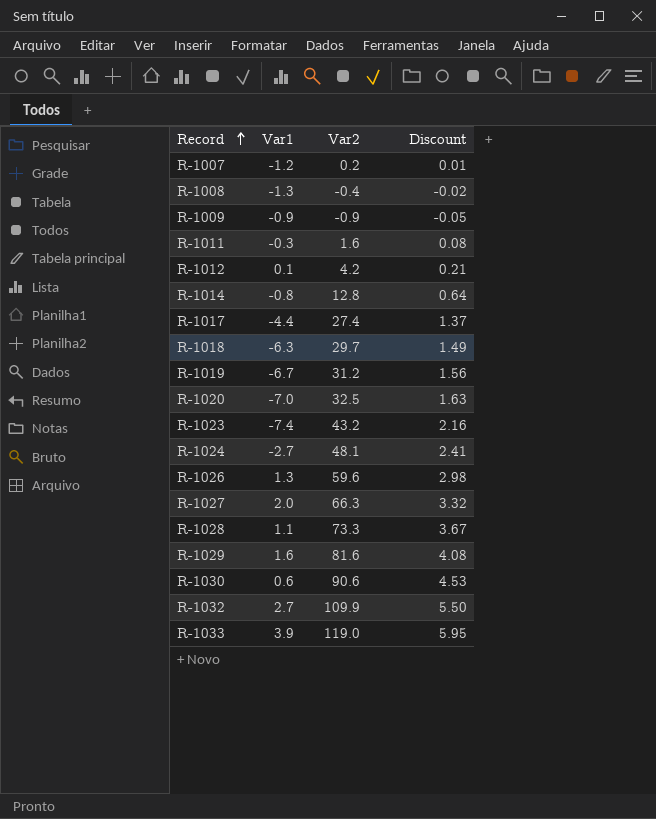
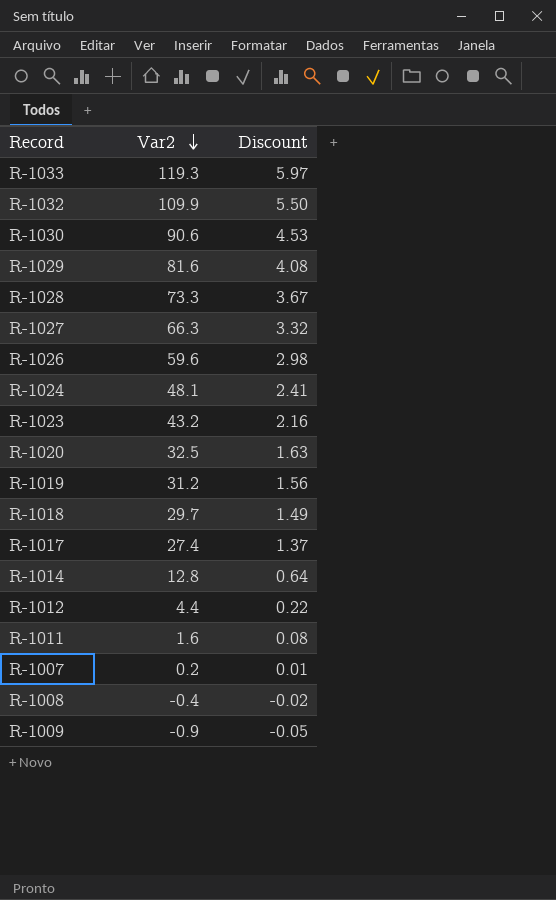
row order: Record ascending -> Var2 descending
column Var1 | position: 2 -> none
R-1033 | Var2: 119.0 -> 119.3
R-1033 | Discount: 5.95 -> 5.97
R-1012 | Var2: 4.2 -> 4.4
R-1012 | Discount: 0.21 -> 0.22

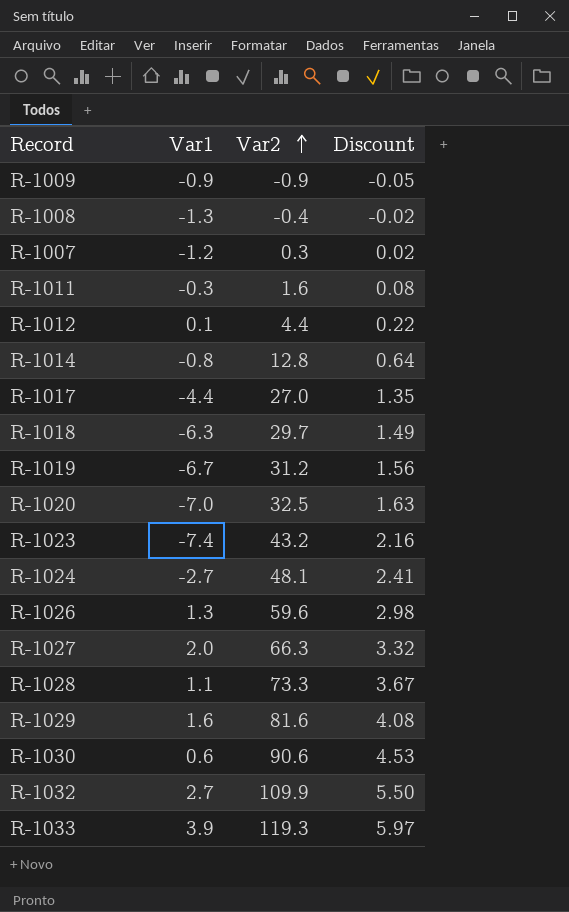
row order: Var2 descending -> Var2 ascending
column Var1 | position: none -> 2
R-1007 | Var2: 0.2 -> 0.3
R-1007 | Discount: 0.01 -> 0.02
R-1017 | Var2: 27.4 -> 27.0
R-1017 | Discount: 1.37 -> 1.35

